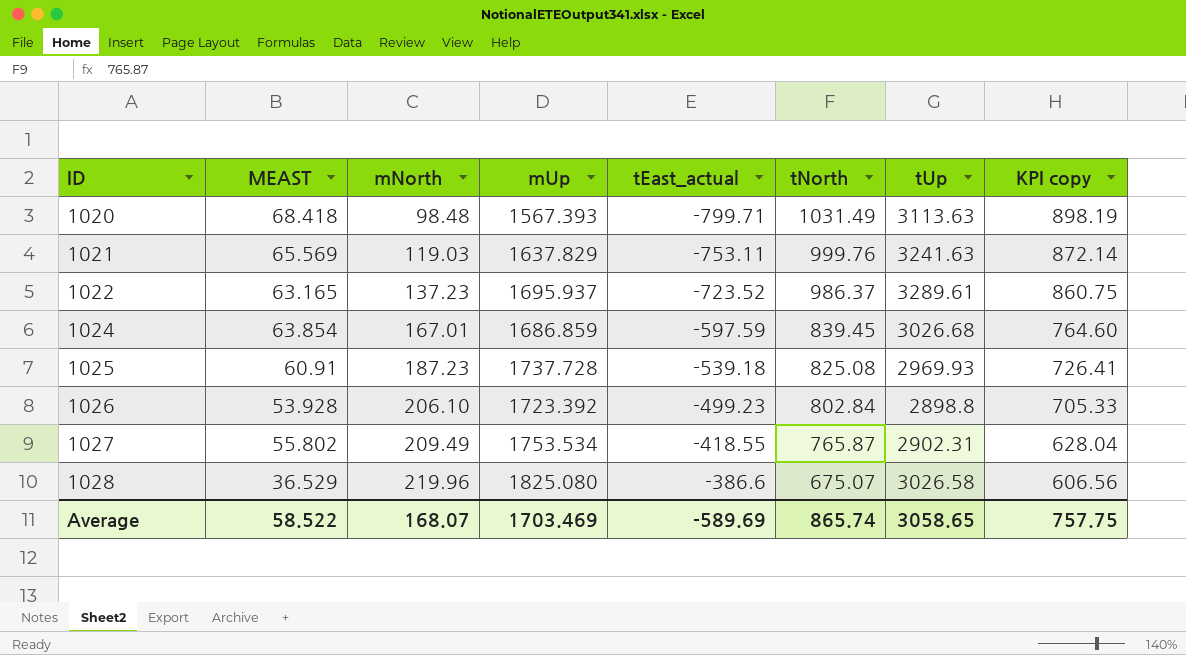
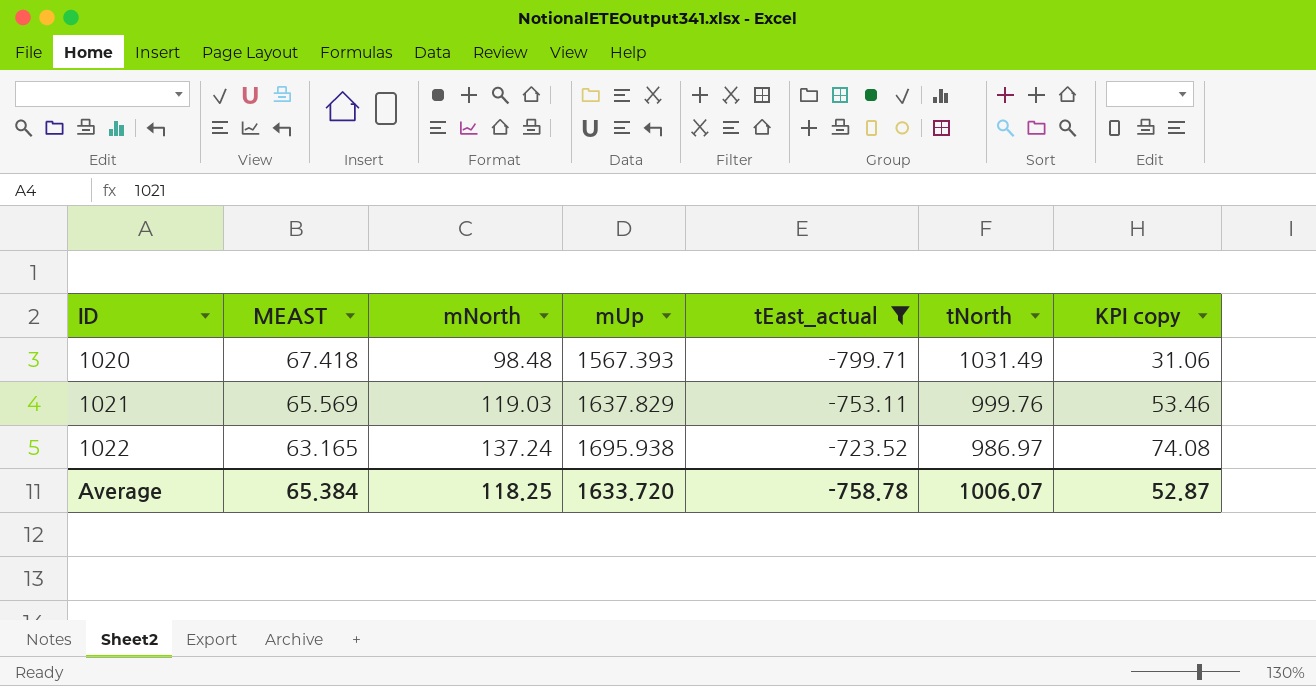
filter: none -> tEast_actual <= -723.52
column tUp | position: 7 -> none
column KPI copy | formula: [mNorth] - [tEast_actual] -> [mNorth] - [MEAST]
1020 | MEAST: 68.418 -> 67.418
1022 | mNorth: 137.23 -> 137.24
1022 | mUp: 1695.937 -> 1695.938
1022 | tNorth: 986.37 -> 986.97
Average | MEAST: 58.522 -> 65.384
Average | mNorth: 168.07 -> 118.25
Average | mUp: 1703.469 -> 1633.720
Average | tEast_actual: -589.69 -> -758.78
Average | tNorth: 865.74 -> 1006.07
Average | KPI copy: 757.75 -> 52.87

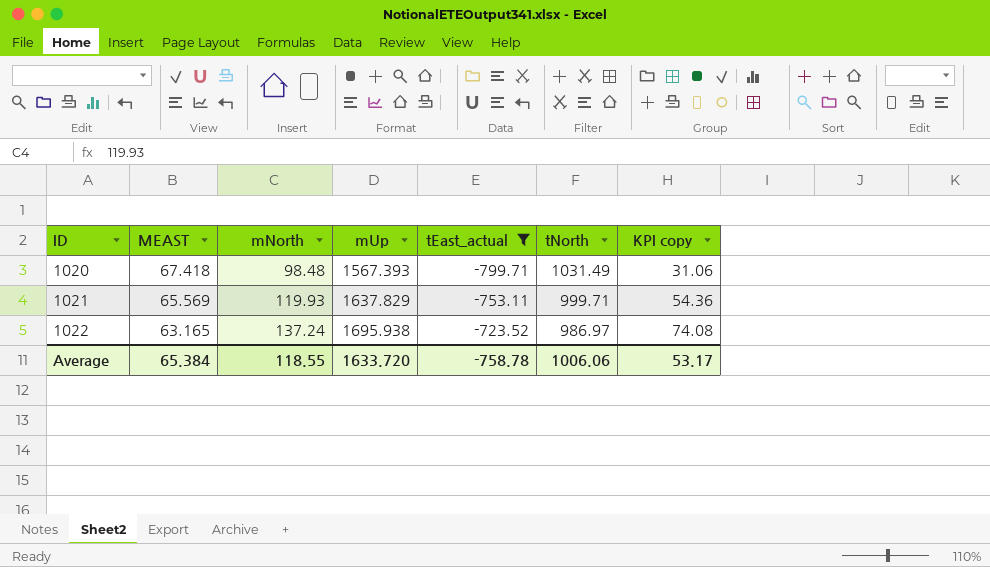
1021 | mNorth: 119.03 -> 119.93
1021 | tNorth: 999.76 -> 999.71
1021 | KPI copy: 53.46 -> 54.36
Average | mNorth: 118.25 -> 118.55
Average | tNorth: 1006.07 -> 1006.06
Average | KPI copy: 52.87 -> 53.17

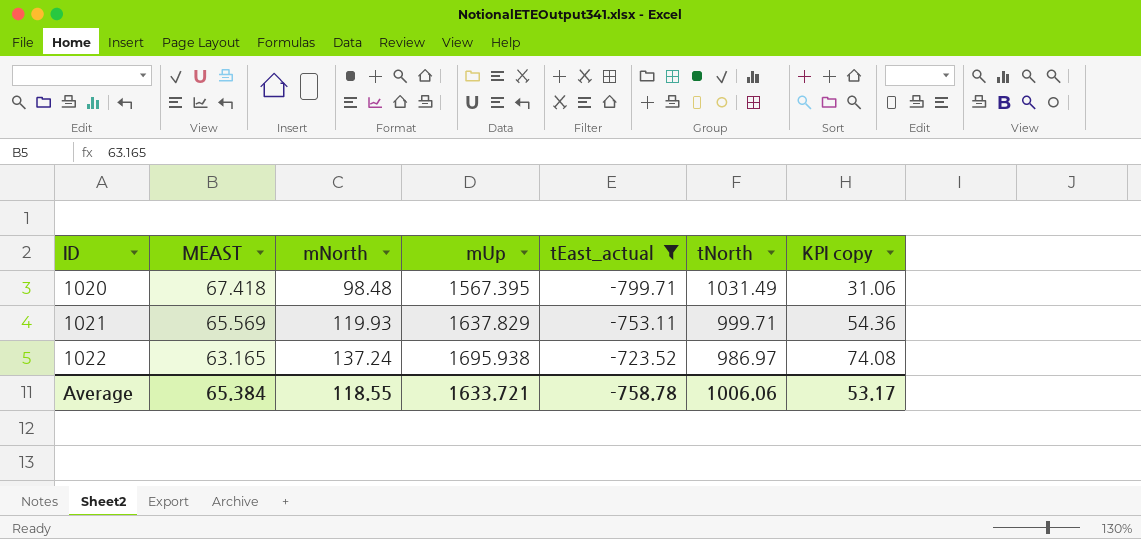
1020 | mUp: 1567.393 -> 1567.395
Average | mUp: 1633.720 -> 1633.721

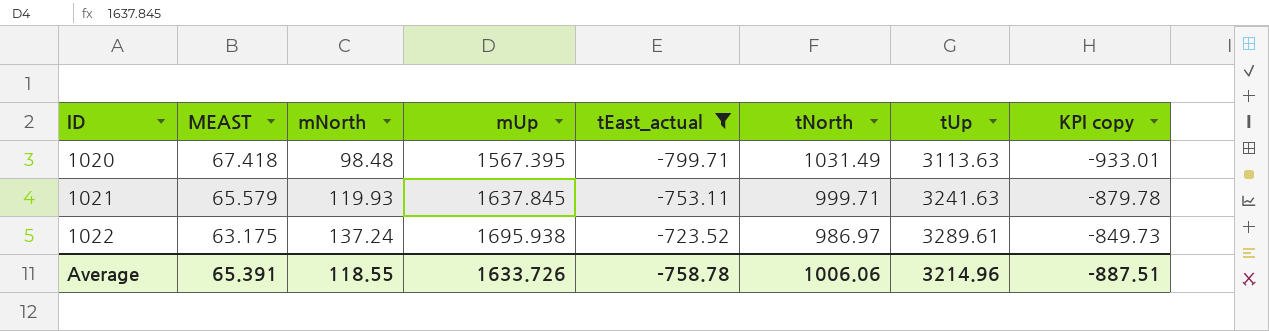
column tUp | position: none -> 7
column KPI copy | formula: [mNorth] - [MEAST] -> [mNorth] - [tNorth]
1021 | MEAST: 65.569 -> 65.579
1021 | mUp: 1637.829 -> 1637.845
1022 | MEAST: 63.165 -> 63.175
Average | MEAST: 65.384 -> 65.391
Average | mUp: 1633.721 -> 1633.726
Average | KPI copy: 53.17 -> -887.51

